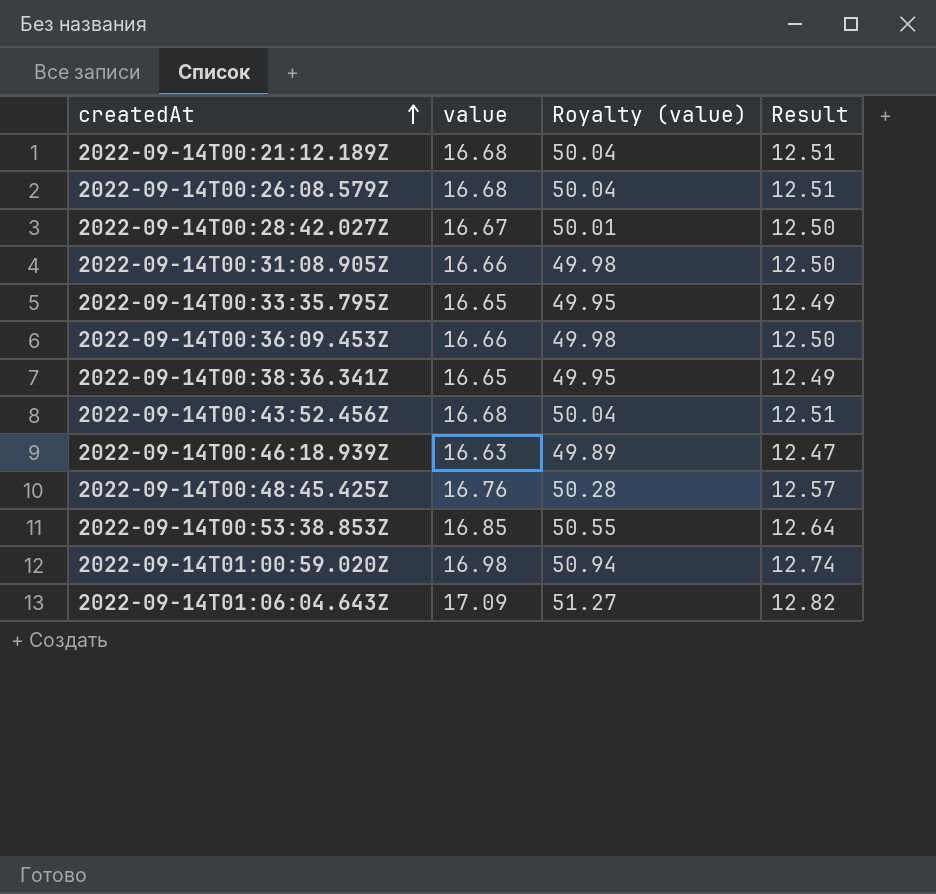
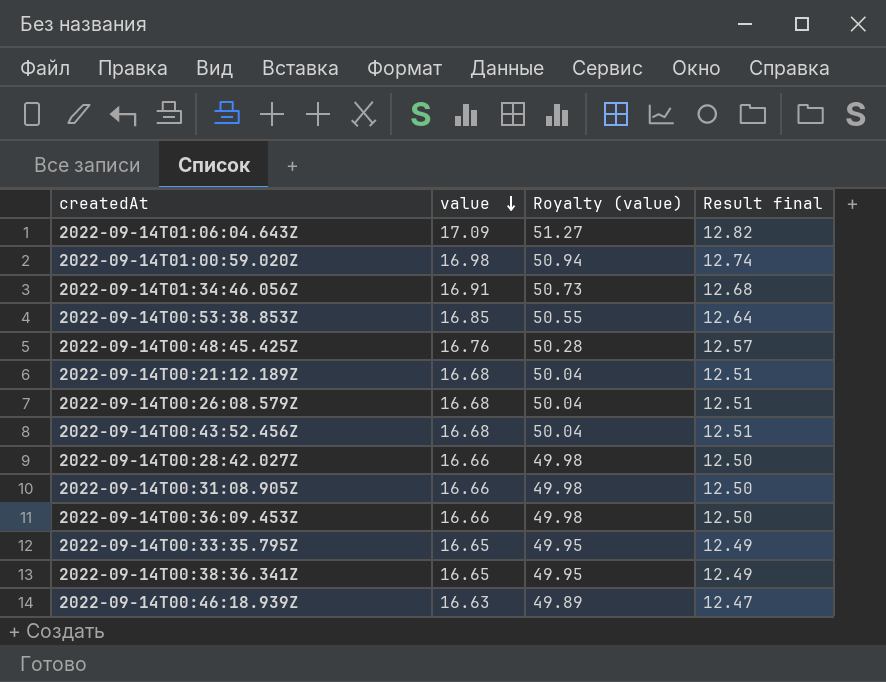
row order: createdAt ascending -> value descending
column name: Result -> Result final
row 2022-09-14T01:34:46.056Z: none -> 16.91 | 50.73 | 12.68
2022-09-14T00:28:42.027Z | value: 16.67 -> 16.66
2022-09-14T00:28:42.027Z | Royalty (value): 50.01 -> 49.98

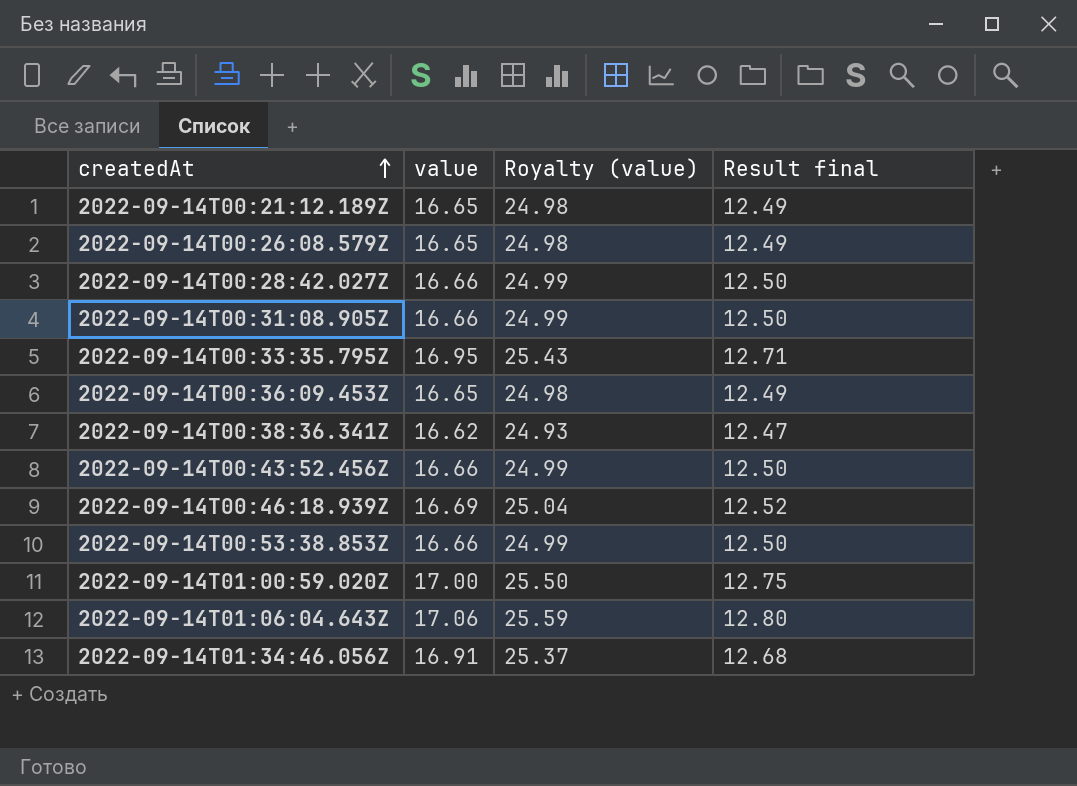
row order: value descending -> createdAt ascending
column Royalty (value) | formula: [value] * 3 -> [value] * 1.5
row 2022-09-14T00:48:45.425Z: 16.76 | 50.28 | 12.57 -> none
2022-09-14T00:21:12.189Z | value: 16.68 -> 16.65
2022-09-14T00:21:12.189Z | Result final: 12.51 -> 12.49
2022-09-14T00:26:08.579Z | value: 16.68 -> 16.65
2022-09-14T00:26:08.579Z | Result final: 12.51 -> 12.49
2022-09-14T00:33:35.795Z | value: 16.65 -> 16.95
2022-09-14T00:33:35.795Z | Result final: 12.49 -> 12.71
2022-09-14T00:36:09.453Z | value: 16.66 -> 16.65
2022-09-14T00:36:09.453Z | Result final: 12.50 -> 12.49
2022-09-14T00:38:36.341Z | value: 16.65 -> 16.62
2022-09-14T00:38:36.341Z | Result final: 12.49 -> 12.47
2022-09-14T00:43:52.456Z | value: 16.68 -> 16.66
2022-09-14T00:43:52.456Z | Result final: 12.51 -> 12.50
2022-09-14T00:46:18.939Z | value: 16.63 -> 16.69
2022-09-14T00:46:18.939Z | Result final: 12.47 -> 12.52
2022-09-14T00:53:38.853Z | value: 16.85 -> 16.66
2022-09-14T00:53:38.853Z | Result final: 12.64 -> 12.50
2022-09-14T01:00:59.020Z | value: 16.98 -> 17.00
2022-09-14T01:00:59.020Z | Result final: 12.74 -> 12.75
2022-09-14T01:06:04.643Z | value: 17.09 -> 17.06
2022-09-14T01:06:04.643Z | Result final: 12.82 -> 12.80

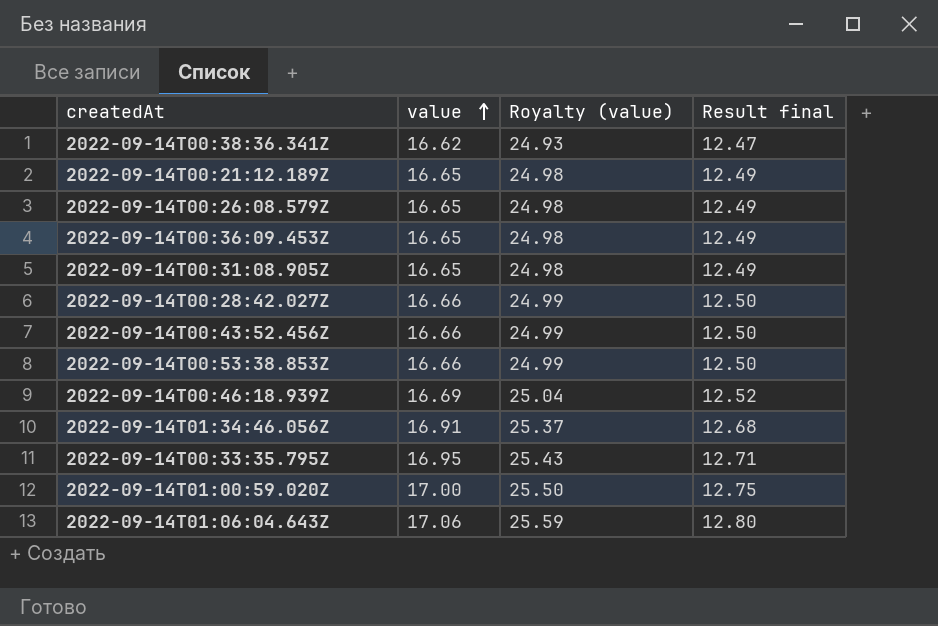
row order: createdAt ascending -> value ascending
2022-09-14T00:31:08.905Z | value: 16.66 -> 16.65
2022-09-14T00:31:08.905Z | Royalty (value): 24.99 -> 24.98
2022-09-14T00:31:08.905Z | Result final: 12.50 -> 12.49

